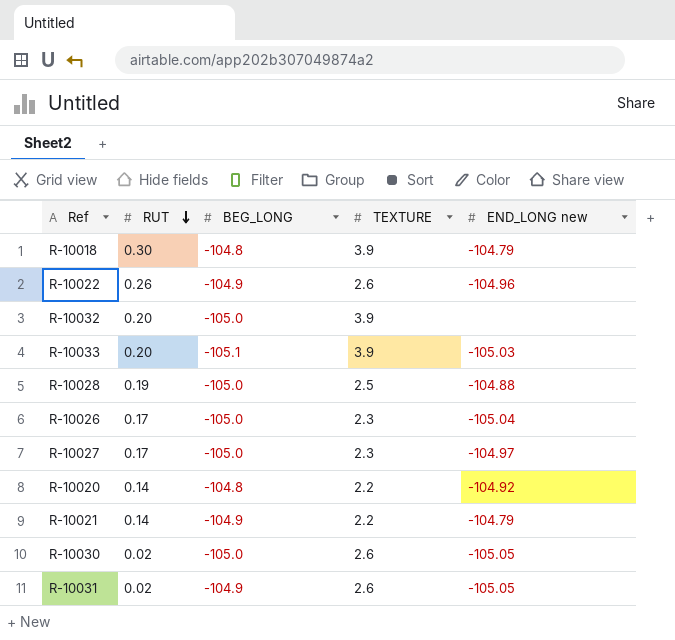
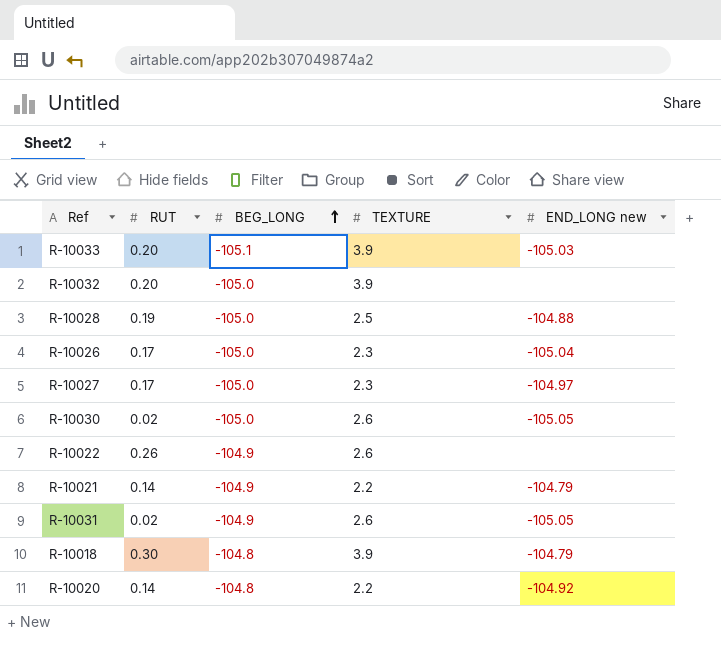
row order: RUT descending -> BEG_LONG ascending
R-10022 | END_LONG new: -104.96 -> none

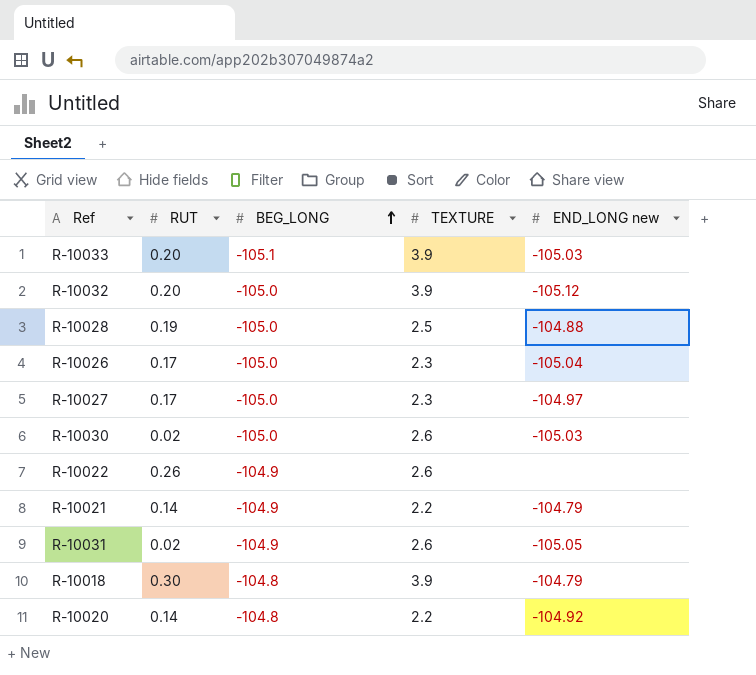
R-10032 | END_LONG new: none -> -105.12
R-10030 | END_LONG new: -105.05 -> -105.03

